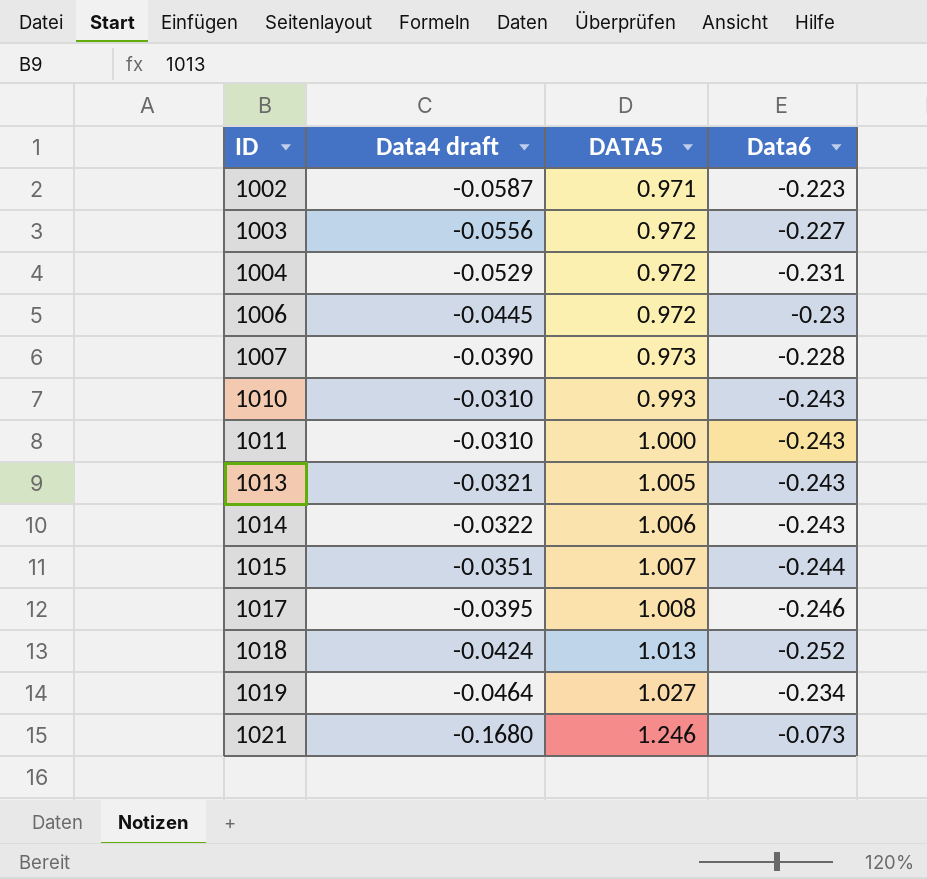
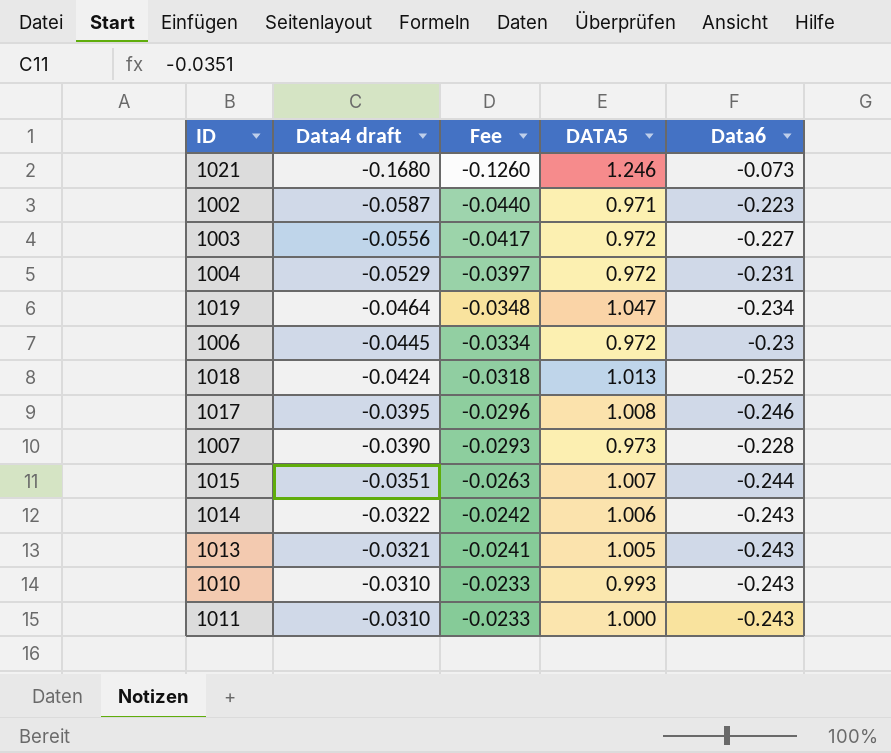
row order: ID ascending -> Data4 draft ascending
column Fee | formula: none -> [Data4 draft] * 0.75
1019 | DATA5: 1.027 -> 1.047

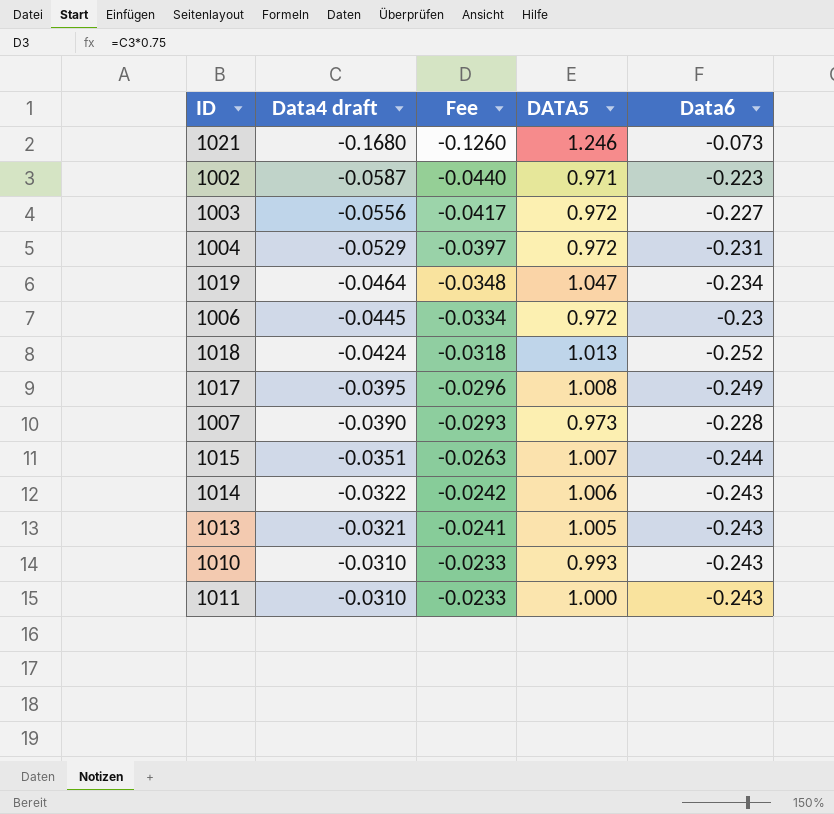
1017 | Data6: -0.246 -> -0.249

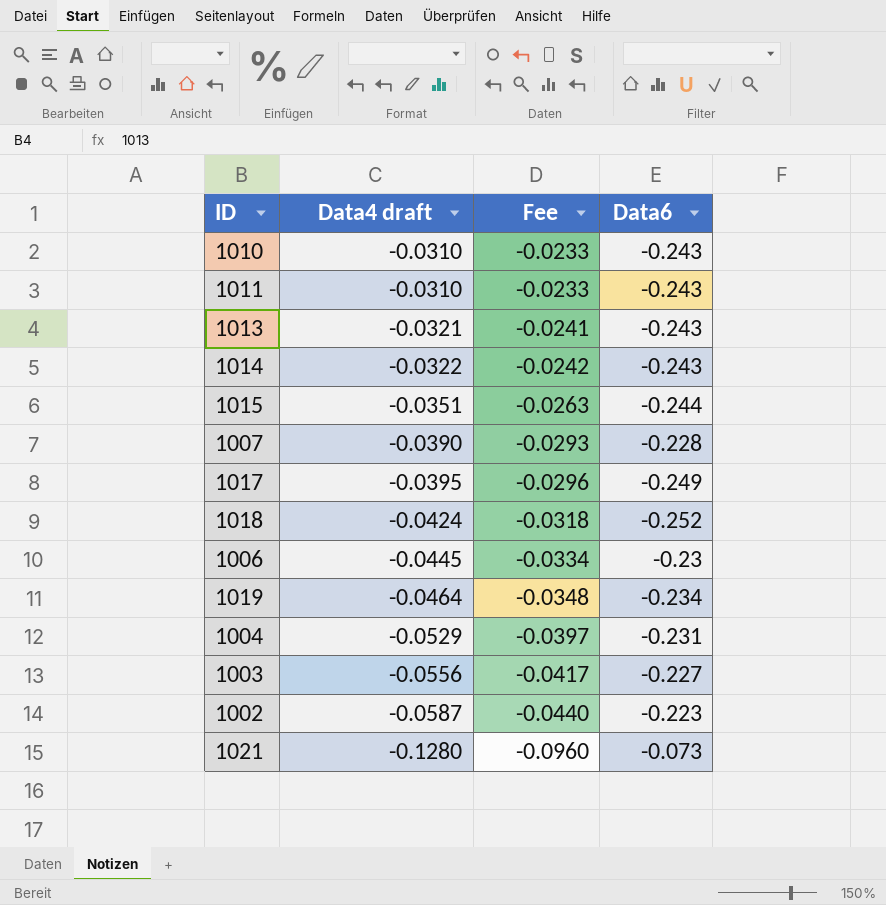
row order: Data4 draft ascending -> Data4 draft descending
column DATA5 | position: 4 -> none
1021 | Data4 draft: -0.1680 -> -0.1280
1021 | Fee: -0.1260 -> -0.0960

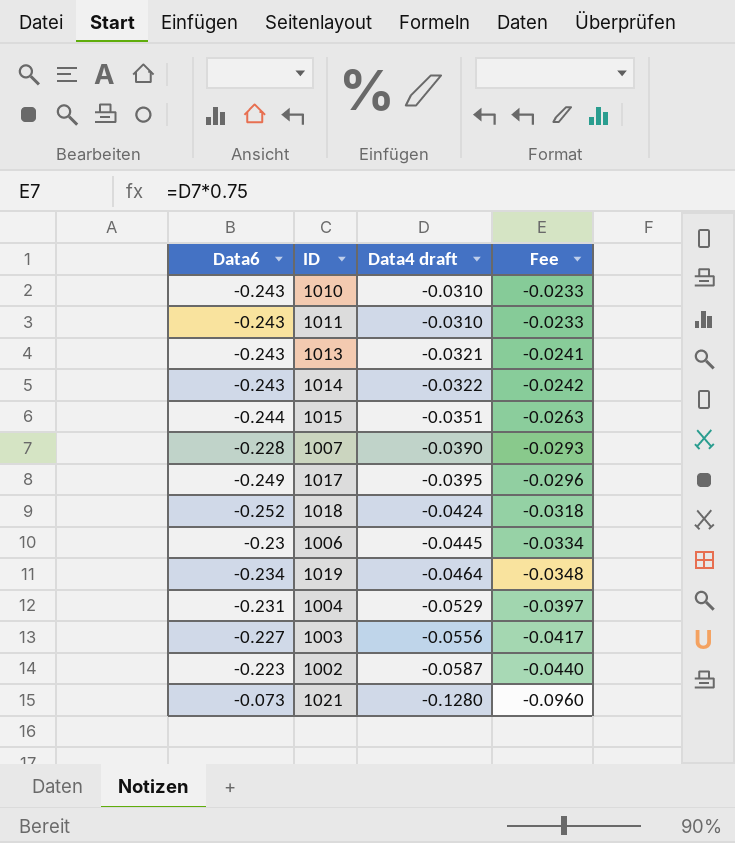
column Data6 | position: 4 -> 1

